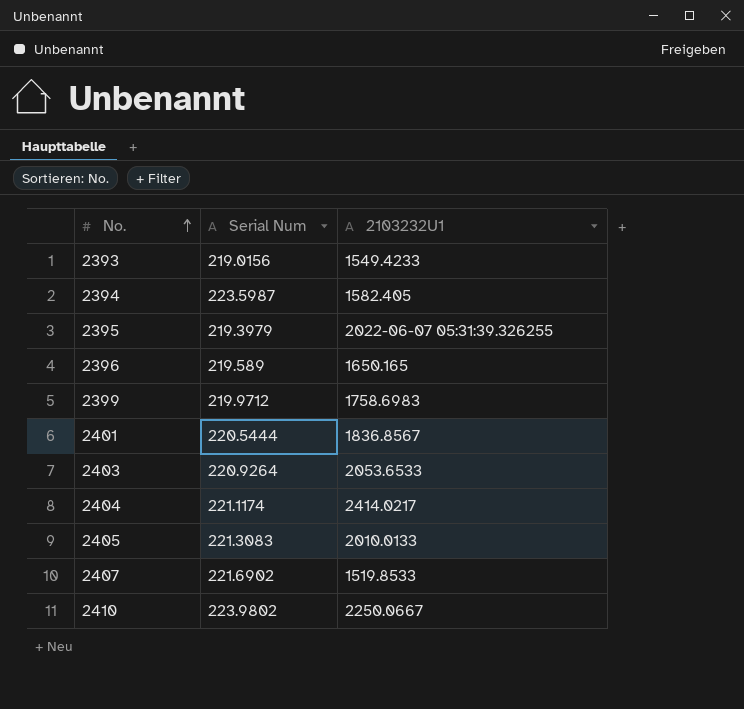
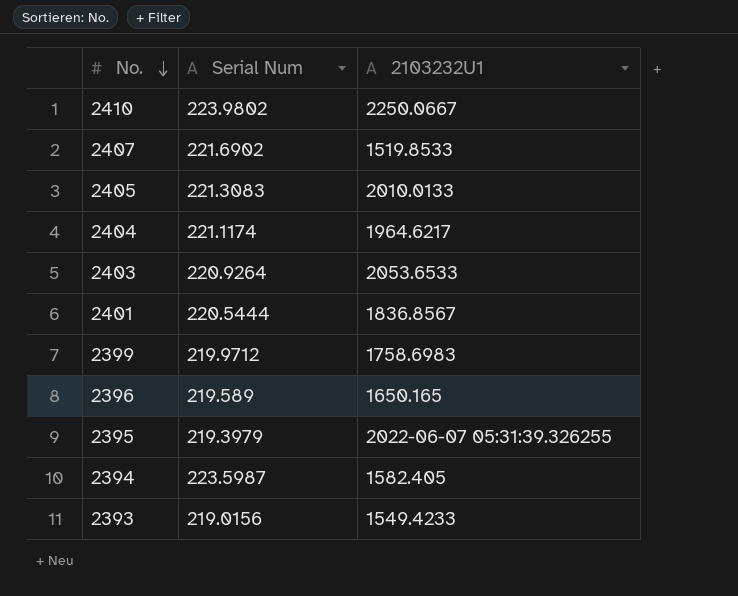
row order: No. ascending -> No. descending
2404 | 2103232U1: 2414.0217 -> 1964.6217

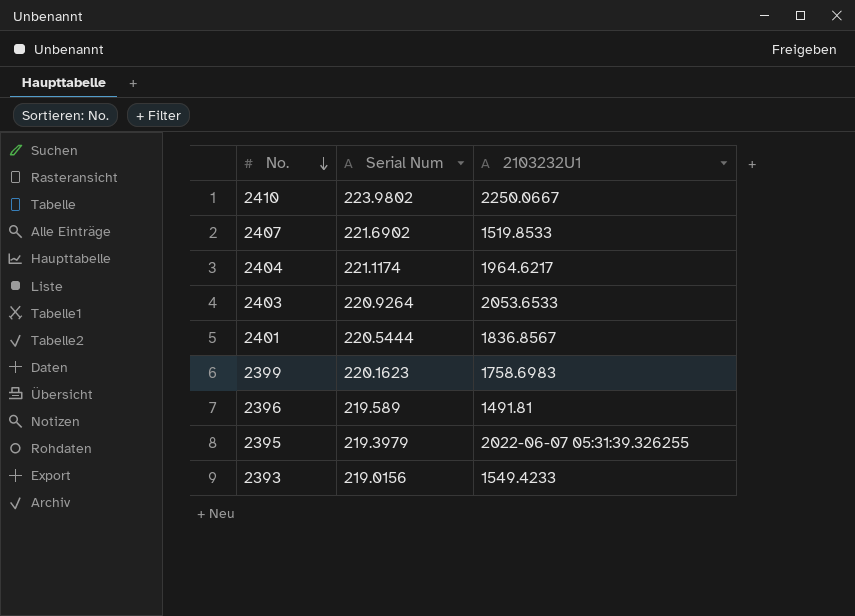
row 2405: 221.3083 | 2010.0133 -> none
row 2394: 223.5987 | 1582.405 -> none
2399 | Serial Num: 219.9712 -> 220.1623
2396 | 2103232U1: 1650.165 -> 1491.81

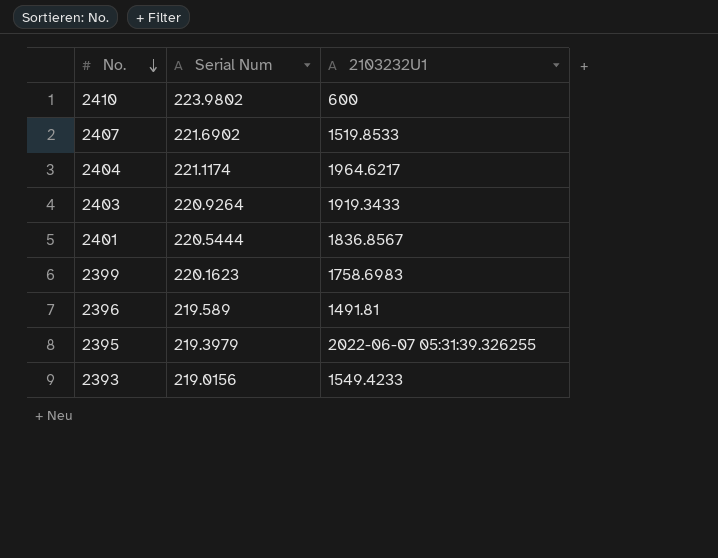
2410 | 2103232U1: 2250.0667 -> 600
2403 | 2103232U1: 2053.6533 -> 1919.3433

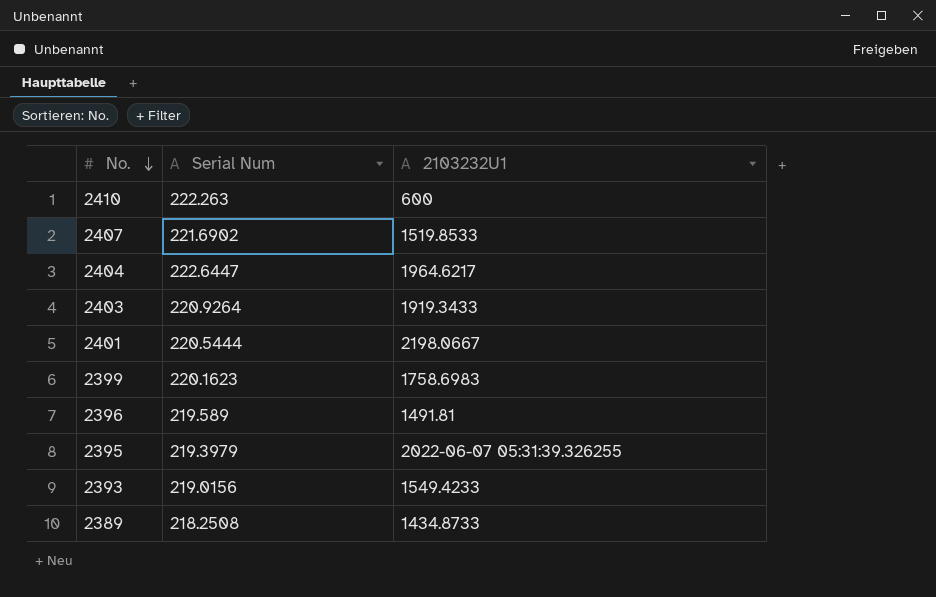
2410 | Serial Num: 223.9802 -> 222.263
2404 | Serial Num: 221.1174 -> 222.6447
2401 | 2103232U1: 1836.8567 -> 2198.0667
row 2389: none -> 218.2508 | 1434.8733

